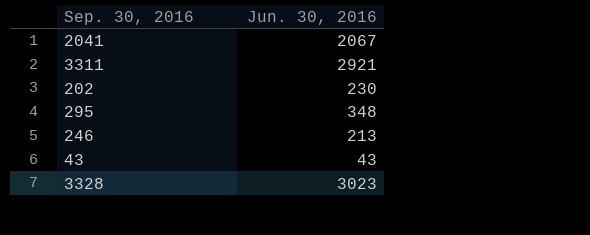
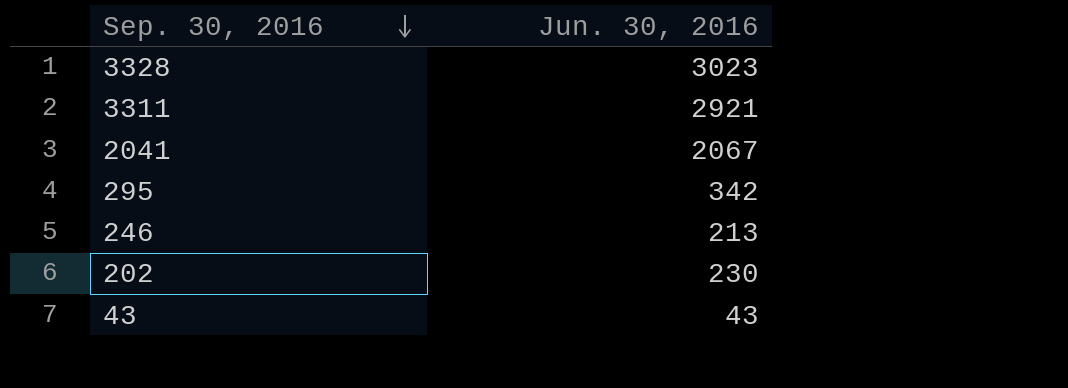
row order: none -> Sep. 30, 2016 descending
295 | Jun. 30, 2016: 348 -> 342

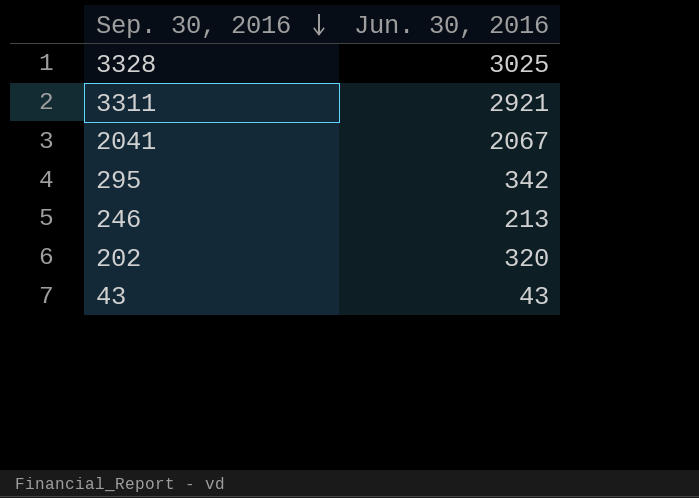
3328 | Jun. 30, 2016: 3023 -> 3025
202 | Jun. 30, 2016: 230 -> 320

